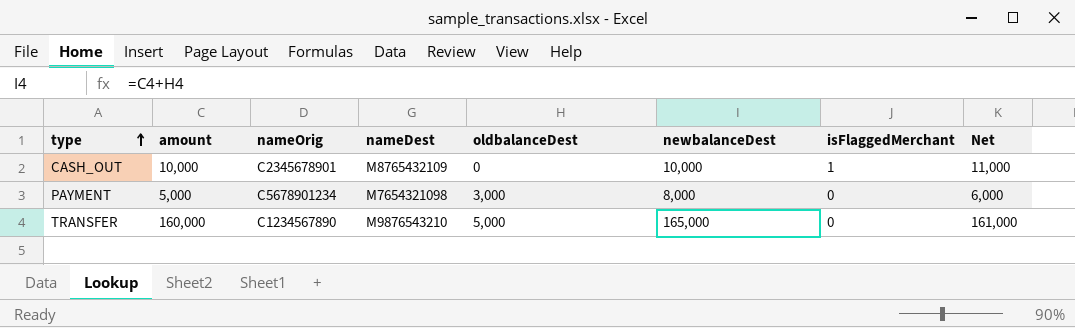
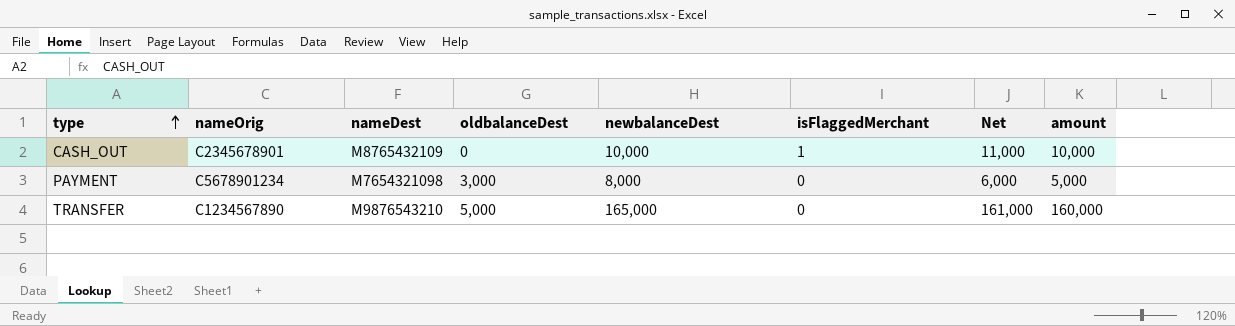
column amount | position: 2 -> 8

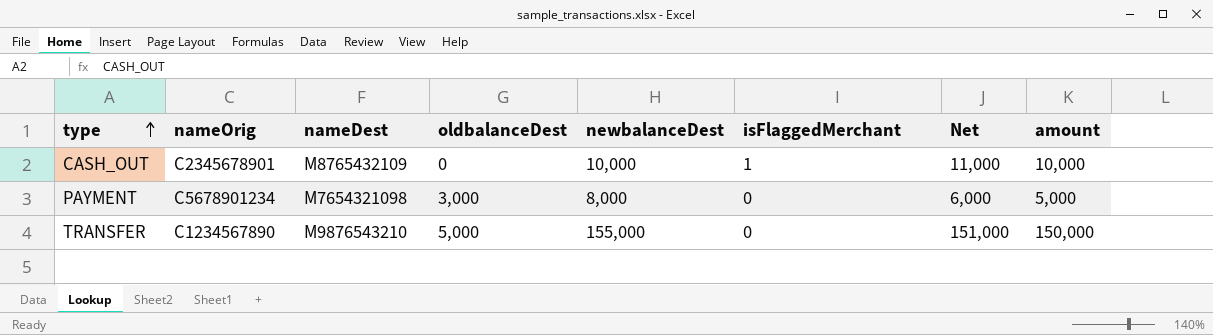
TRANSFER | newbalanceDest: 165,000 -> 155,000
TRANSFER | Net: 161,000 -> 151,000
TRANSFER | amount: 160,000 -> 150,000

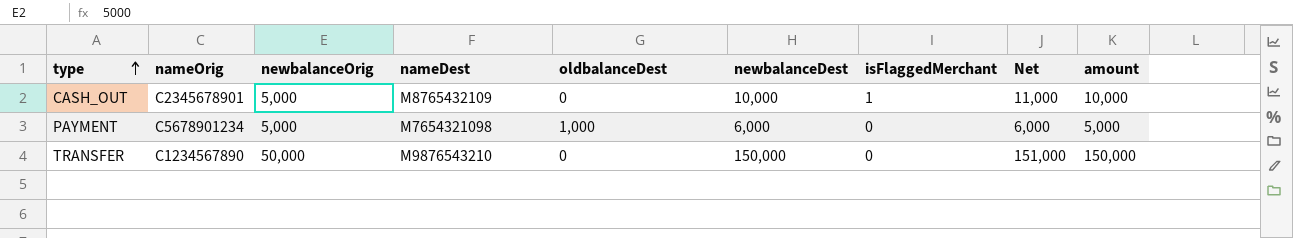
column newbalanceOrig | position: none -> 3
PAYMENT | oldbalanceDest: 3,000 -> 1,000
PAYMENT | newbalanceDest: 8,000 -> 6,000
TRANSFER | oldbalanceDest: 5,000 -> 0
TRANSFER | newbalanceDest: 155,000 -> 150,000

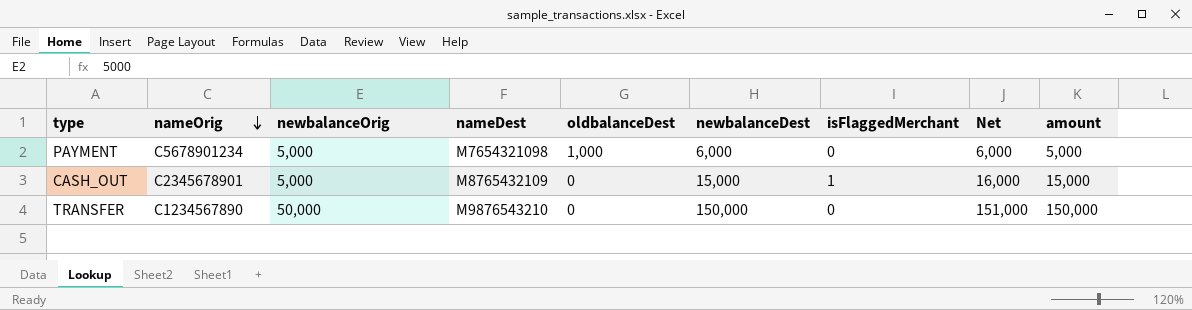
row order: type ascending -> nameOrig descending
CASH_OUT | newbalanceDest: 10,000 -> 15,000
CASH_OUT | Net: 11,000 -> 16,000
CASH_OUT | amount: 10,000 -> 15,000

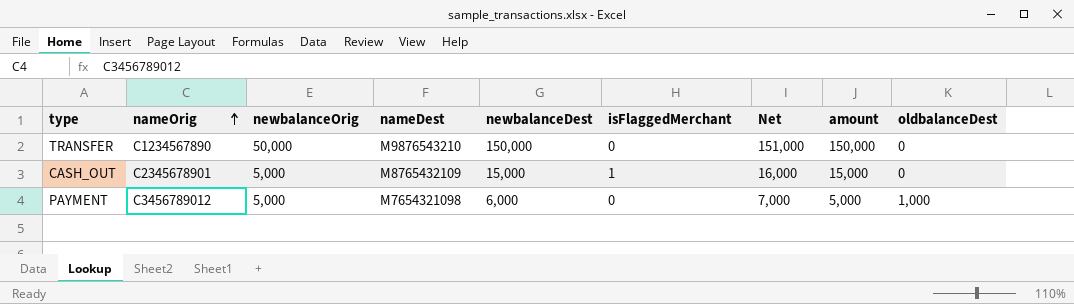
row order: nameOrig descending -> nameOrig ascending
column Net | formula: [amount] + 1000 -> [newbalanceDest] + 1000
column oldbalanceDest | position: 5 -> 9
PAYMENT | nameOrig: C5678901234 -> C3456789012

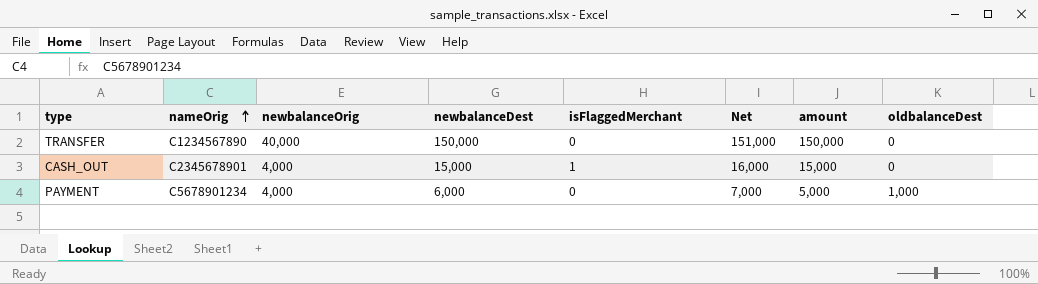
column nameDest | position: 4 -> none
TRANSFER | newbalanceOrig: 50,000 -> 40,000
CASH_OUT | newbalanceOrig: 5,000 -> 4,000
PAYMENT | nameOrig: C3456789012 -> C5678901234
PAYMENT | newbalanceOrig: 5,000 -> 4,000

